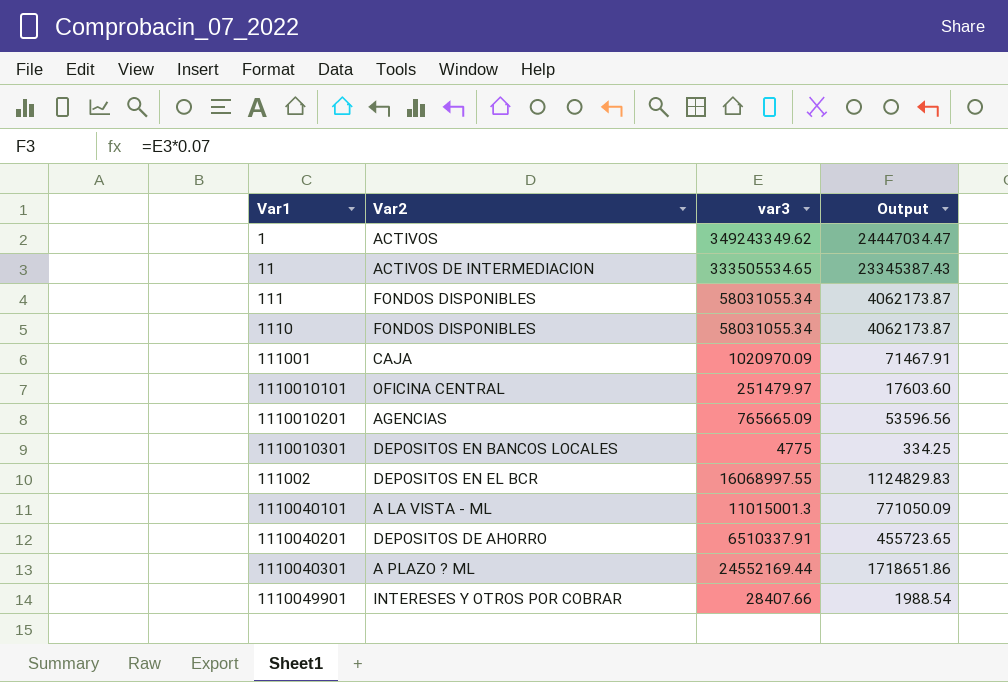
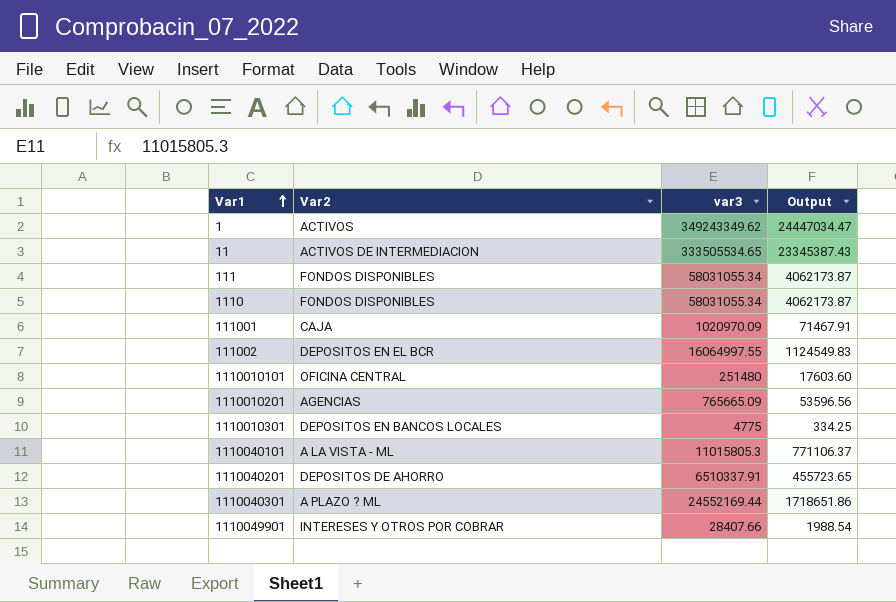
row order: none -> Var1 ascending
111002 | var3: 16068997.55 -> 16064997.55
111002 | Output: 1124829.83 -> 1124549.83
1110010101 | var3: 251479.97 -> 251480
1110040101 | var3: 11015001.3 -> 11015805.3
1110040101 | Output: 771050.09 -> 771106.37

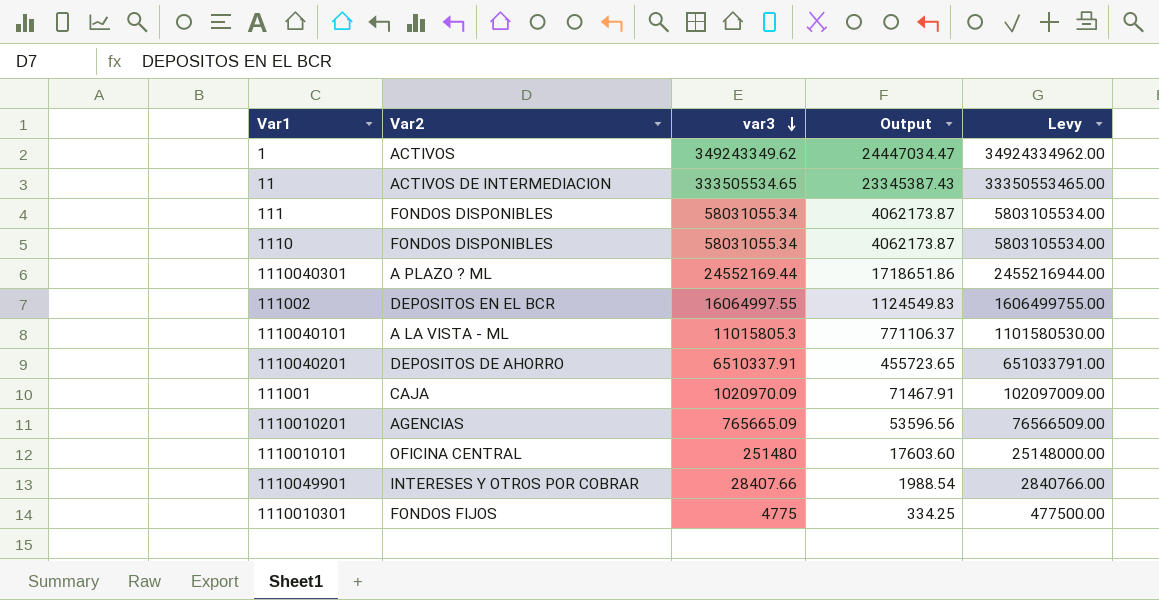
row order: Var1 ascending -> var3 descending
column Levy | formula: none -> [var3] * 100
1110010301 | Var2: DEPOSITOS EN BANCOS LOCALES -> FONDOS FIJOS

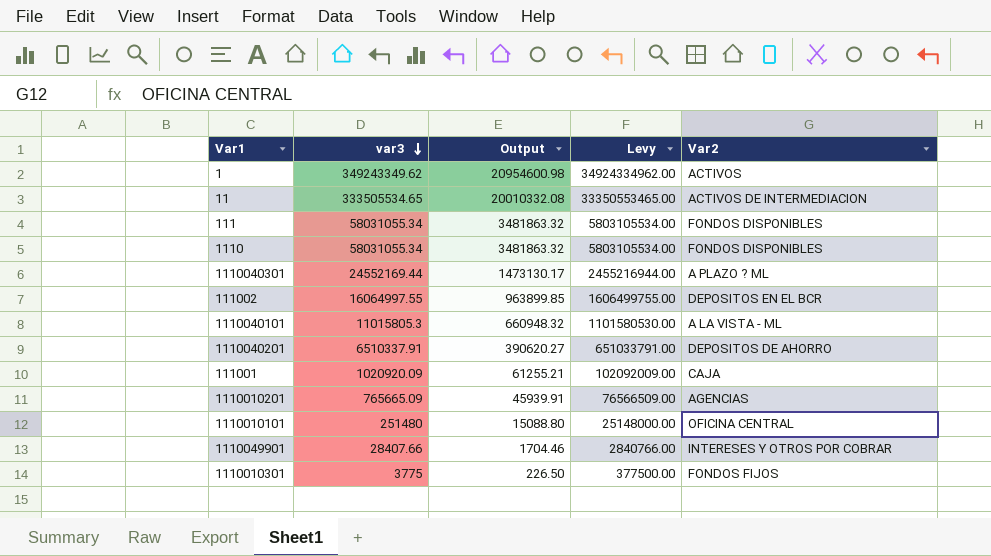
column Output | formula: [var3] * 0.07 -> [var3] * 0.06
column Var2 | position: 2 -> 5
111001 | var3: 1020970.09 -> 1020920.09
111001 | Levy: 102097009.00 -> 102092009.00
1110010301 | var3: 4775 -> 3775
1110010301 | Levy: 477500.00 -> 377500.00

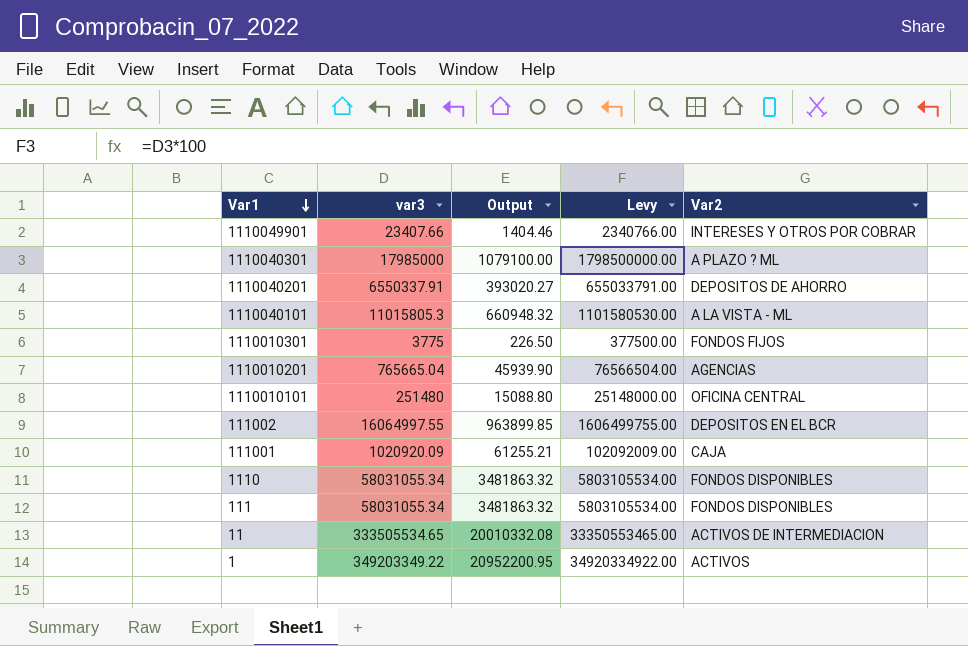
row order: var3 descending -> Var1 descending
1110049901 | var3: 28407.66 -> 23407.66
1110049901 | Output: 1704.46 -> 1404.46
1110049901 | Levy: 2840766.00 -> 2340766.00
1110040301 | var3: 24552169.44 -> 17985000
1110040301 | Output: 1473130.17 -> 1079100.00
1110040301 | Levy: 2455216944.00 -> 1798500000.00
1110040201 | var3: 6510337.91 -> 6550337.91
1110040201 | Output: 390620.27 -> 393020.27
1110040201 | Levy: 651033791.00 -> 655033791.00
1110010201 | var3: 765665.09 -> 765665.04
1110010201 | Output: 45939.91 -> 45939.90
1110010201 | Levy: 76566509.00 -> 76566504.00
1 | var3: 349243349.62 -> 349203349.22
1 | Output: 20954600.98 -> 20952200.95
1 | Levy: 34924334962.00 -> 34920334922.00

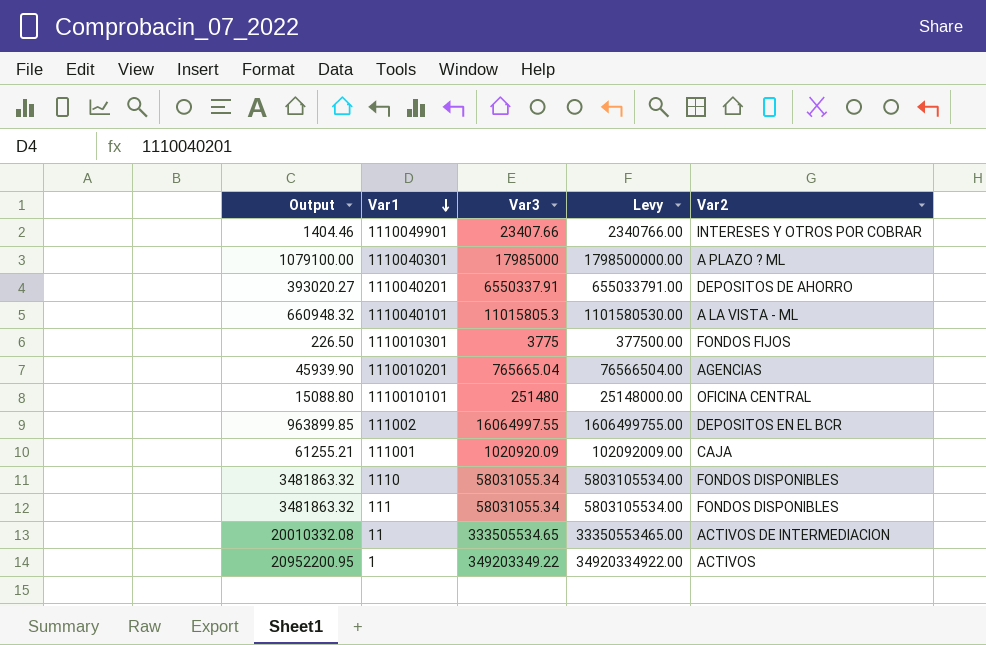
column Output | position: 3 -> 1
column name: var3 -> Var3

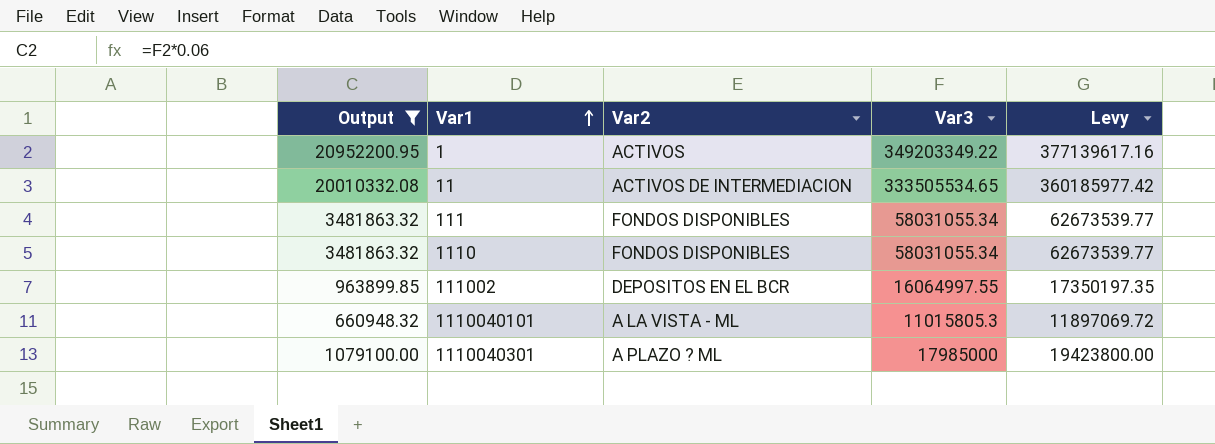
filter: none -> Output >= 660948.32
row order: Var1 descending -> Var1 ascending
column Var2 | position: 5 -> 3
column Levy | formula: [Var3] * 100 -> [Var3] * 1.08

